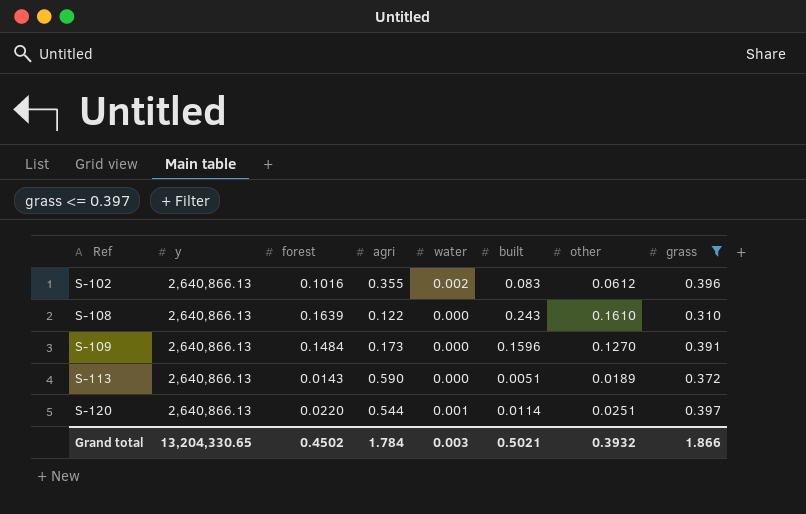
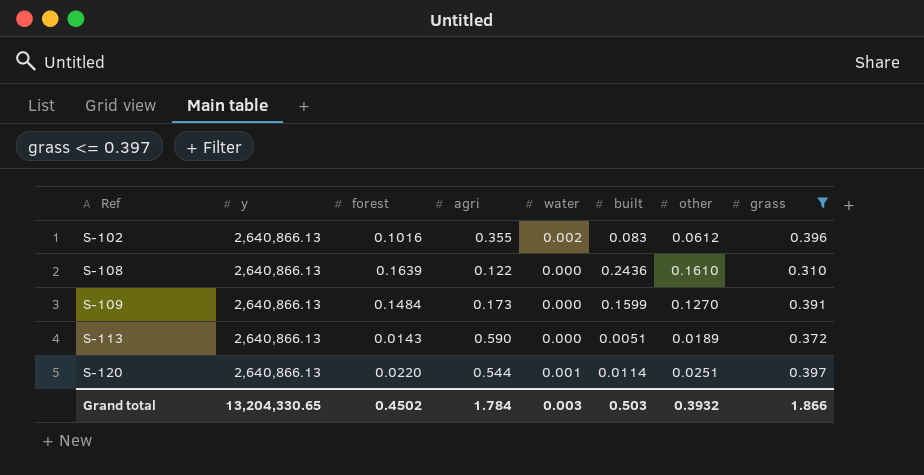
S-108 | built: 0.243 -> 0.2436
S-109 | built: 0.1596 -> 0.1599
Grand total | built: 0.5021 -> 0.503

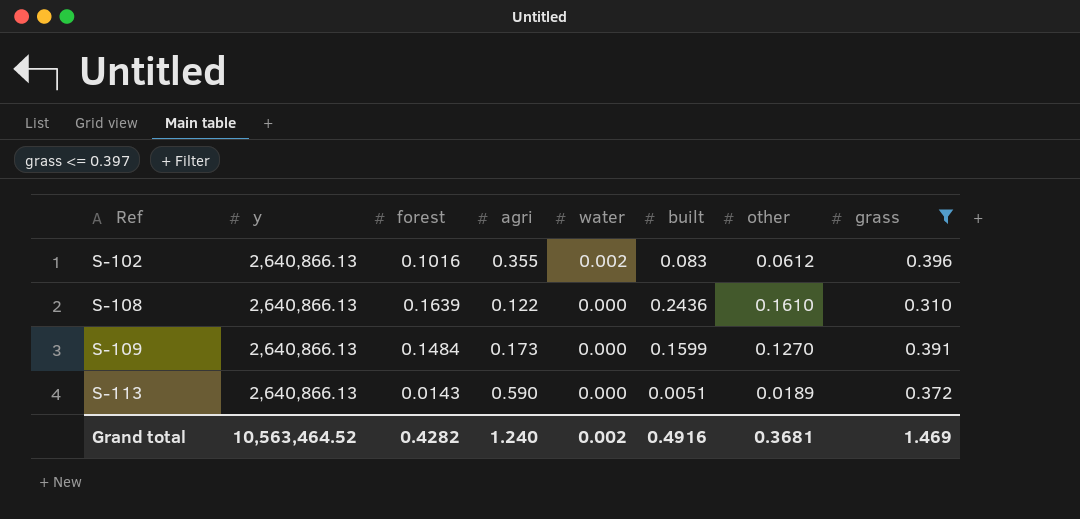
row S-120: 2,640,866.13 | 0.0220 | 0.544 | 0.001 | 0.0114 | 0.0251 | 0.397 -> none
Grand total | y: 13,204,330.65 -> 10,563,464.52
Grand total | forest: 0.4502 -> 0.4282
Grand total | agri: 1.784 -> 1.240
Grand total | water: 0.003 -> 0.002
Grand total | built: 0.503 -> 0.4916
Grand total | other: 0.3932 -> 0.3681
Grand total | grass: 1.866 -> 1.469

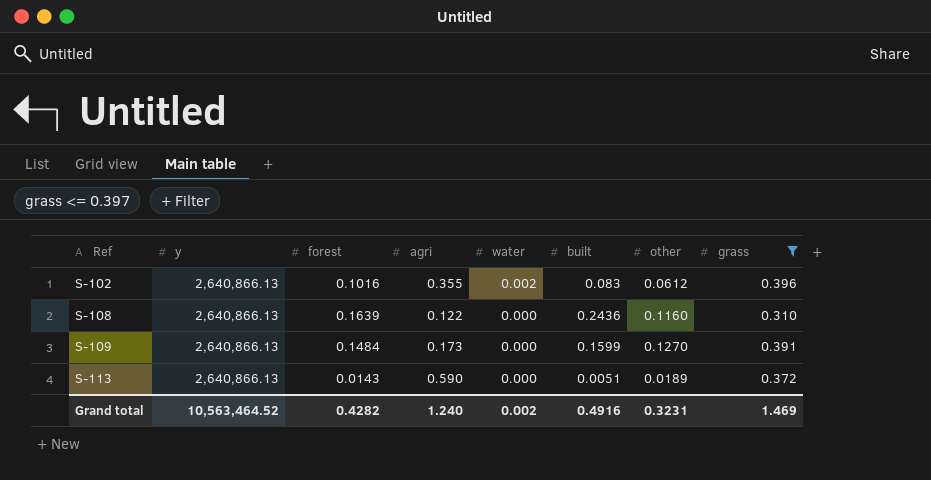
S-108 | other: 0.1610 -> 0.1160
Grand total | other: 0.3681 -> 0.3231

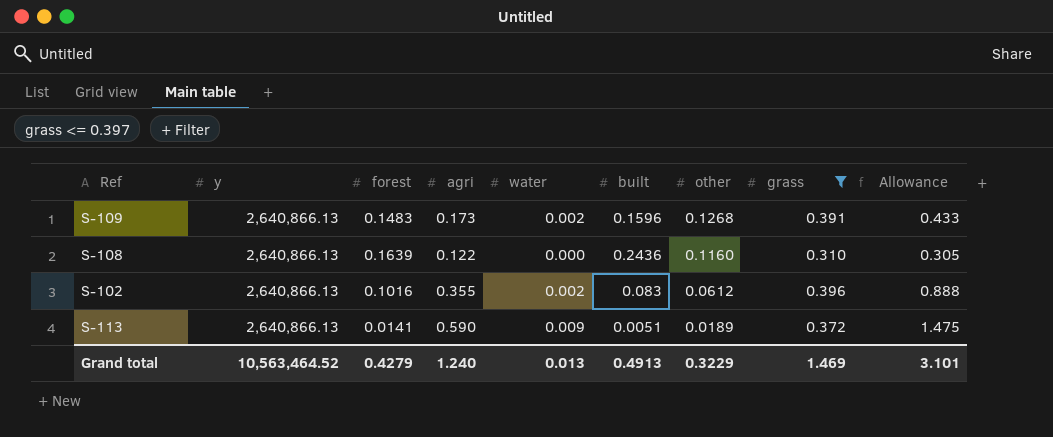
row order: Ref ascending -> other descending
column Allowance | formula: none -> [agri] * 2.5
S-109 | forest: 0.1484 -> 0.1483
S-109 | water: 0.000 -> 0.002
S-109 | built: 0.1599 -> 0.1596
S-109 | other: 0.1270 -> 0.1268
S-113 | forest: 0.0143 -> 0.0141
S-113 | water: 0.000 -> 0.009
Grand total | forest: 0.4282 -> 0.4279
Grand total | water: 0.002 -> 0.013
Grand total | built: 0.4916 -> 0.4913
Grand total | other: 0.3231 -> 0.3229

